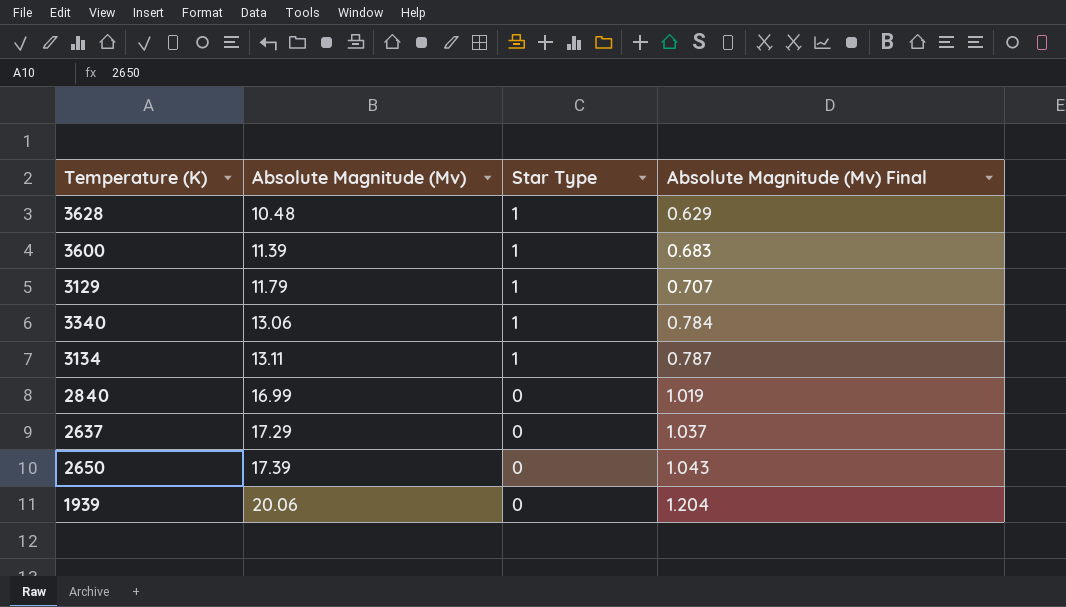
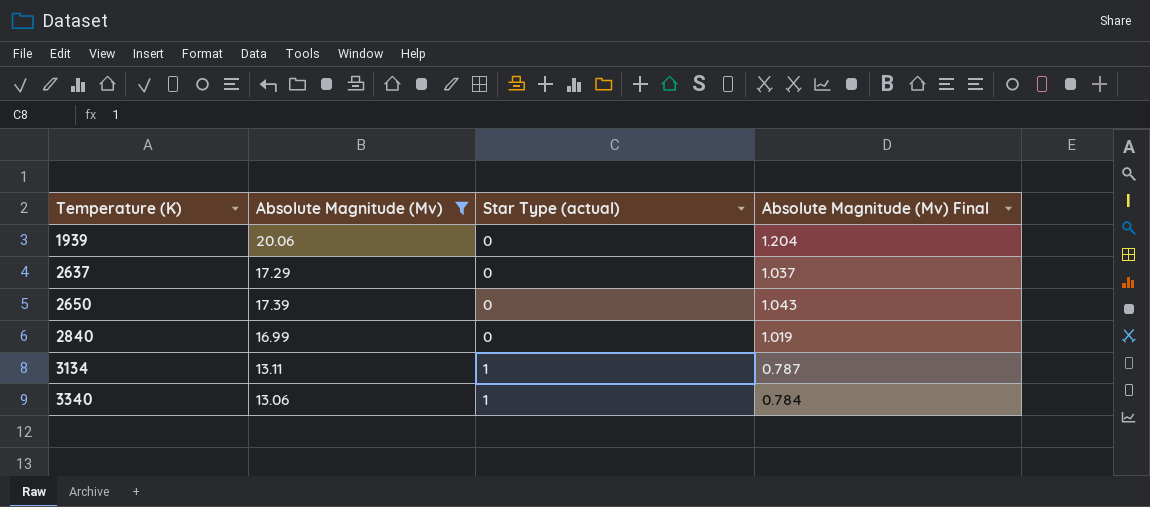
filter: none -> Absolute Magnitude (Mv) >= 13.06
row order: Absolute Magnitude (Mv) ascending -> Temperature (K) ascending
column name: Star Type -> Star Type (actual)

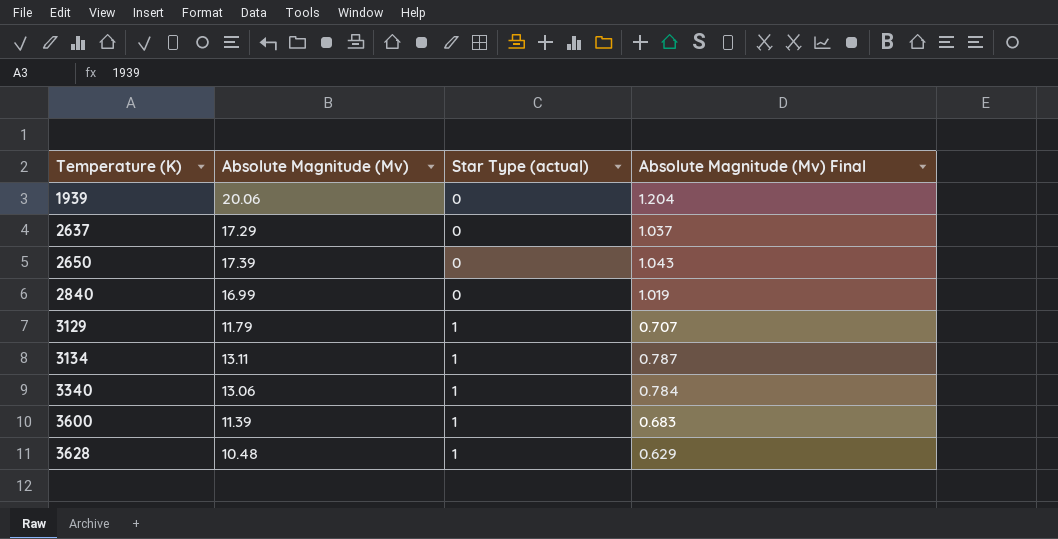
filter: Absolute Magnitude (Mv) >= 13.06 -> none

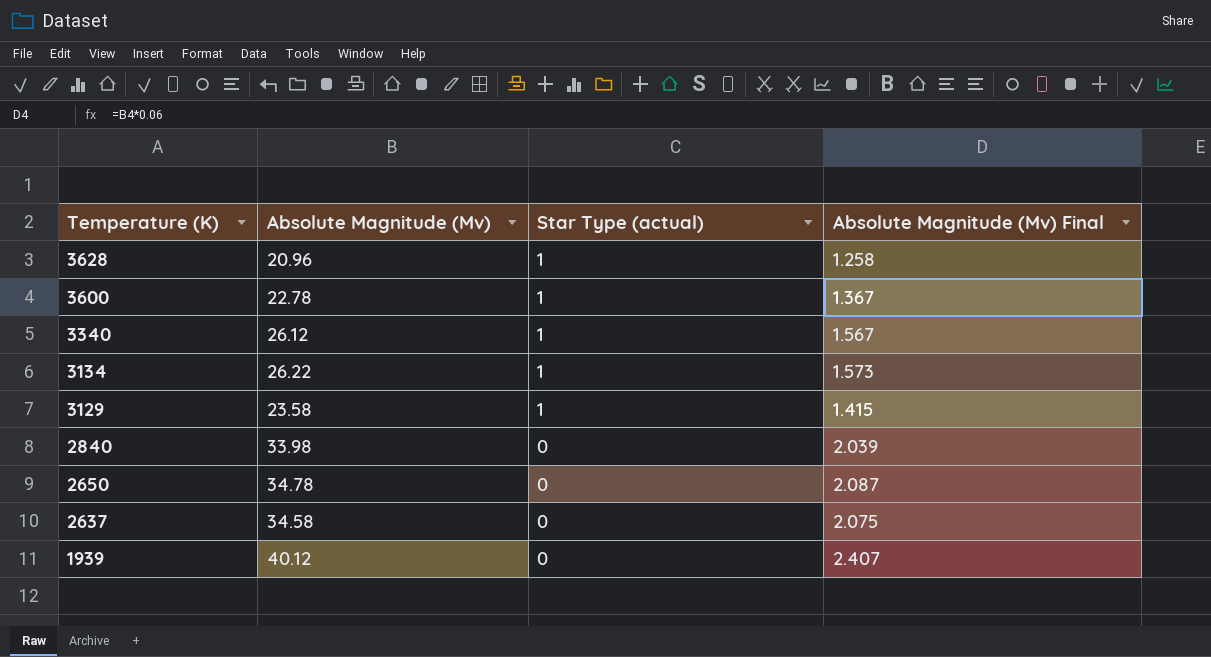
row order: Temperature (K) ascending -> Temperature (K) descending
3628 | Absolute Magnitude (Mv): 10.48 -> 20.96
3628 | Absolute Magnitude (Mv) Final: 0.629 -> 1.258
3600 | Absolute Magnitude (Mv): 11.39 -> 22.78
3600 | Absolute Magnitude (Mv) Final: 0.683 -> 1.367
3340 | Absolute Magnitude (Mv): 13.06 -> 26.12
3340 | Absolute Magnitude (Mv) Final: 0.784 -> 1.567
3134 | Absolute Magnitude (Mv): 13.11 -> 26.22
3134 | Absolute Magnitude (Mv) Final: 0.787 -> 1.573
3129 | Absolute Magnitude (Mv): 11.79 -> 23.58
3129 | Absolute Magnitude (Mv) Final: 0.707 -> 1.415
2840 | Absolute Magnitude (Mv): 16.99 -> 33.98
2840 | Absolute Magnitude (Mv) Final: 1.019 -> 2.039
2650 | Absolute Magnitude (Mv): 17.39 -> 34.78
2650 | Absolute Magnitude (Mv) Final: 1.043 -> 2.087
2637 | Absolute Magnitude (Mv): 17.29 -> 34.58
2637 | Absolute Magnitude (Mv) Final: 1.037 -> 2.075
1939 | Absolute Magnitude (Mv): 20.06 -> 40.12
1939 | Absolute Magnitude (Mv) Final: 1.204 -> 2.407

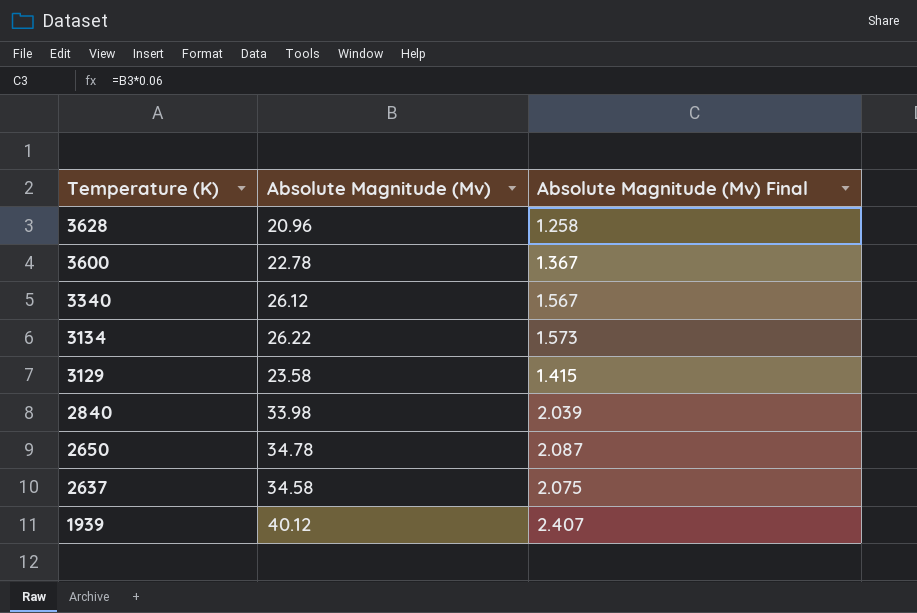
column Star Type (actual) | position: 3 -> none

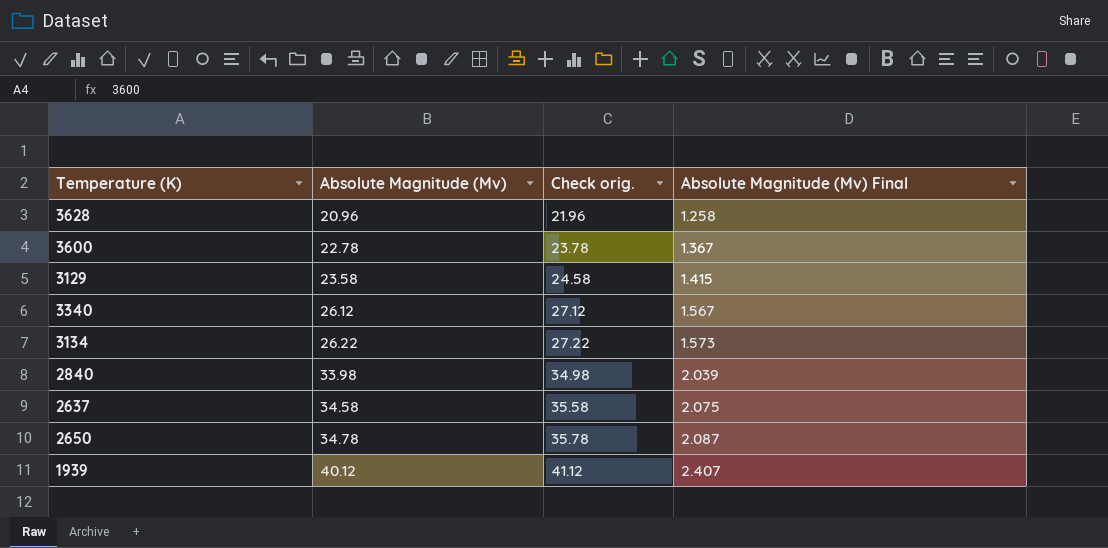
row order: Temperature (K) descending -> Absolute Magnitude (Mv) ascending
column Check orig. | formula: none -> [Absolute Magnitude (Mv)] + 1

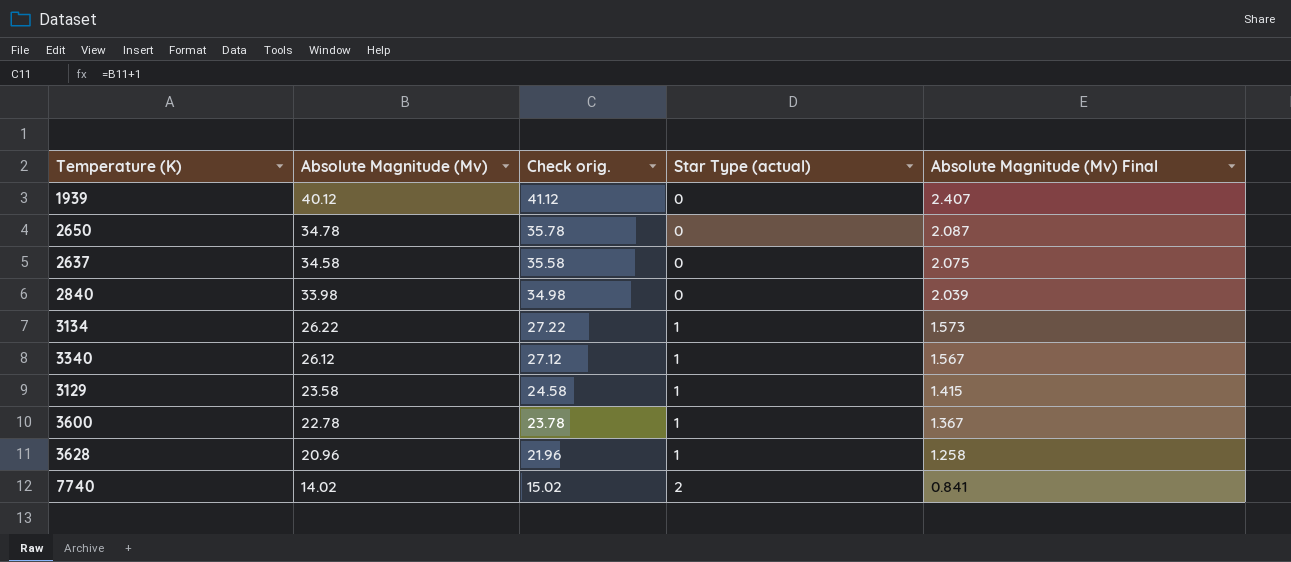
row order: Absolute Magnitude (Mv) ascending -> Absolute Magnitude (Mv) descending
column Star Type (actual) | position: none -> 4
row 7740: none -> 14.02 | 15.02 | 2 | 0.841

